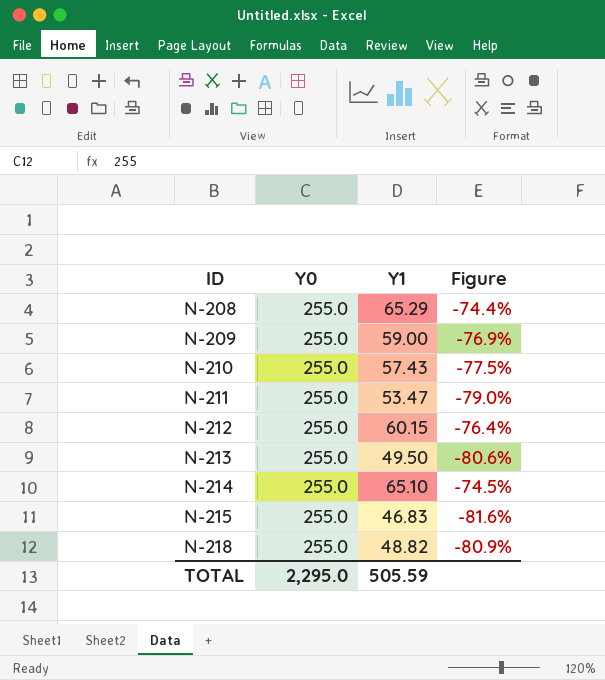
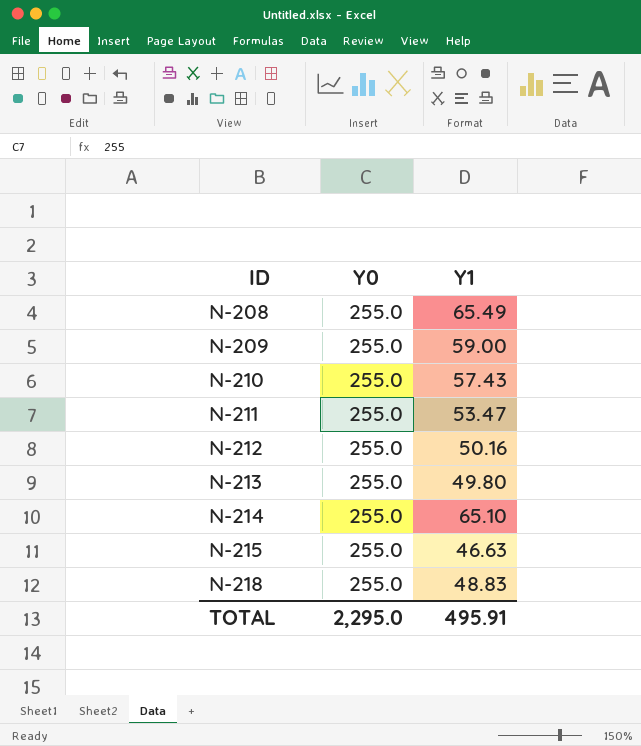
column Figure | formula: ([Y1] - [Y0]) / [Y0] -> none
N-208 | Y1: 65.29 -> 65.49
N-212 | Y1: 60.15 -> 50.16
N-213 | Y1: 49.50 -> 49.80
N-215 | Y1: 46.83 -> 46.63
N-218 | Y1: 48.82 -> 48.83
TOTAL | Y1: 505.59 -> 495.91

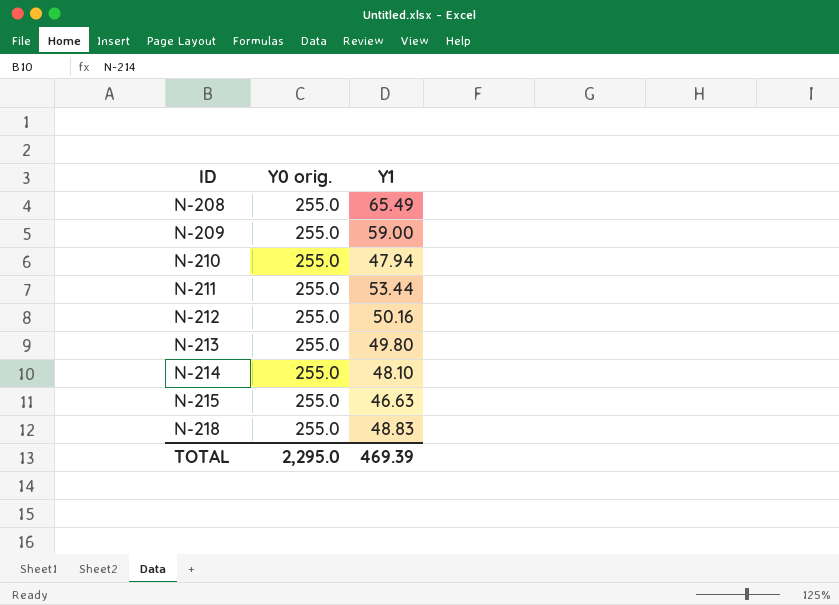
column name: Y0 -> Y0 orig.
N-210 | Y1: 57.43 -> 47.94
N-211 | Y1: 53.47 -> 53.44
N-214 | Y1: 65.10 -> 48.10
TOTAL | Y1: 495.91 -> 469.39

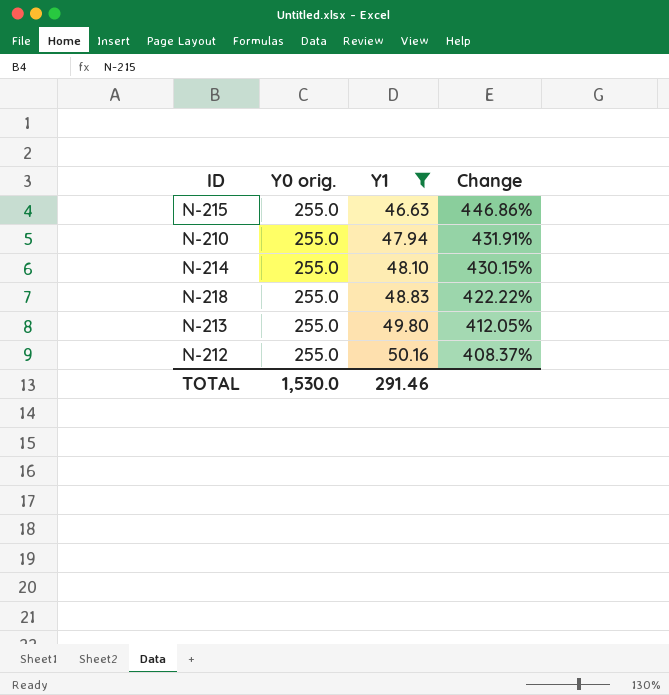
filter: none -> Y1 <= 50.16
row order: ID ascending -> Y1 ascending
column Change | formula: none -> ([Y0 orig.] - [Y1]) / [Y1]
TOTAL | Y0 orig.: 2,295.0 -> 1,530.0
TOTAL | Y1: 469.39 -> 291.46

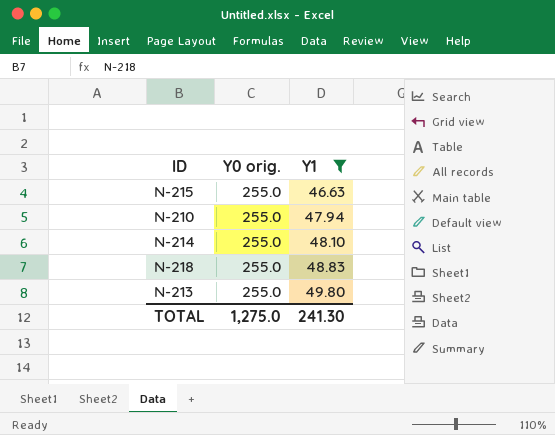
column Change | formula: ([Y0 orig.] - [Y1]) / [Y1] -> none
row N-212: 255.0 | 50.16 | 408.37% -> none
TOTAL | Y0 orig.: 1,530.0 -> 1,275.0
TOTAL | Y1: 291.46 -> 241.30

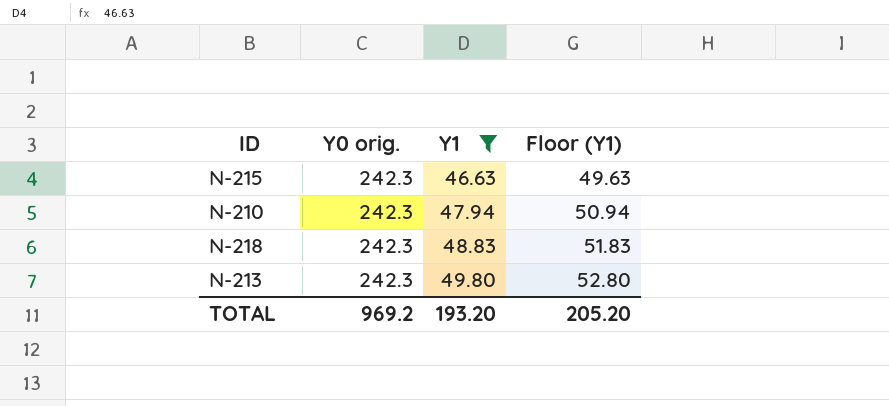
column Floor (Y1) | formula: none -> [Y1] + 3
row N-214: 255.0 | 48.10 -> none
N-215 | Y0 orig.: 255.0 -> 242.3
N-210 | Y0 orig.: 255.0 -> 242.3
N-218 | Y0 orig.: 255.0 -> 242.3
N-213 | Y0 orig.: 255.0 -> 242.3
TOTAL | Y0 orig.: 1,275.0 -> 969.2
TOTAL | Y1: 241.30 -> 193.20

